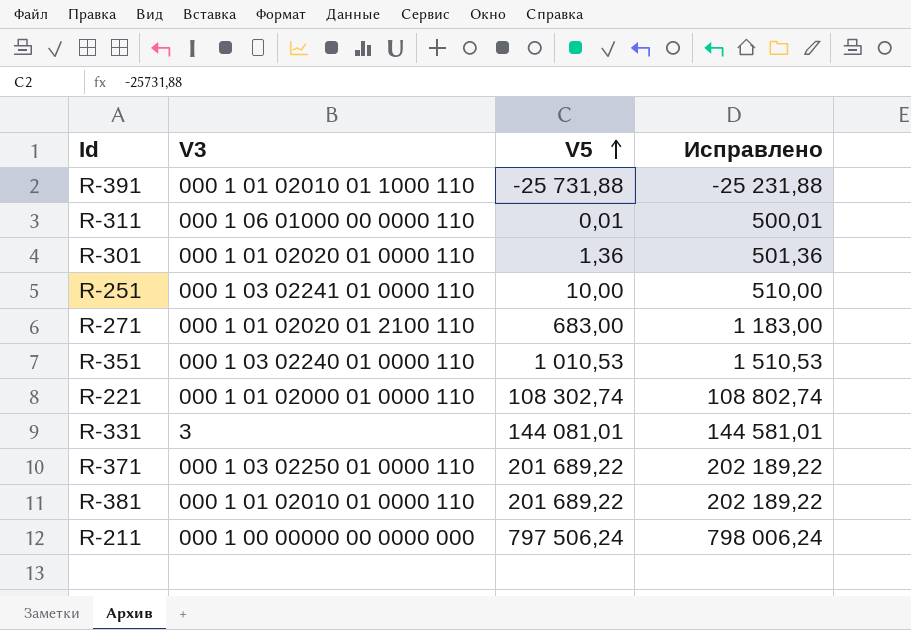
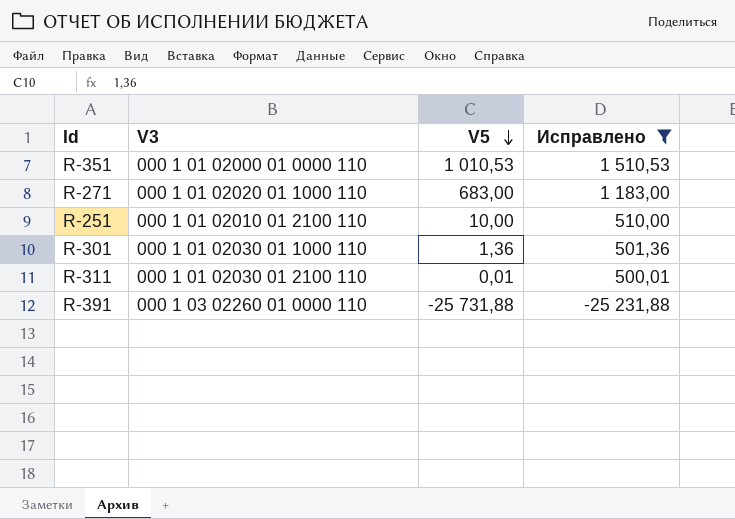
filter: none -> Исправлено <= 1 510,53
row order: V5 ascending -> V5 descending
R-351 | V3: 000 1 03 02240 01 0000 110 -> 000 1 01 02000 01 0000 110
R-271 | V3: 000 1 01 02020 01 2100 110 -> 000 1 01 02020 01 1000 110
R-251 | V3: 000 1 03 02241 01 0000 110 -> 000 1 01 02010 01 2100 110
R-301 | V3: 000 1 01 02020 01 0000 110 -> 000 1 01 02030 01 1000 110
R-311 | V3: 000 1 06 01000 00 0000 110 -> 000 1 01 02030 01 2100 110
R-391 | V3: 000 1 01 02010 01 1000 110 -> 000 1 03 02260 01 0000 110

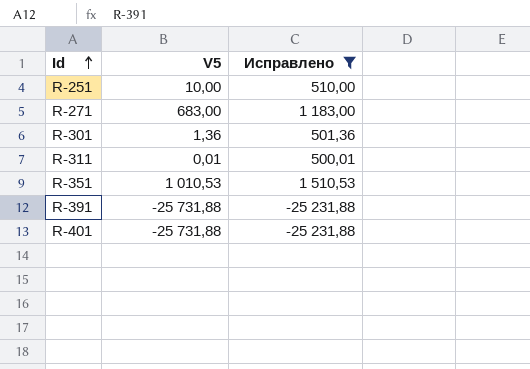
row order: V5 descending -> Id ascending
column V3 | position: 2 -> none
row R-401: none -> -25 731,88 | -25 231,88

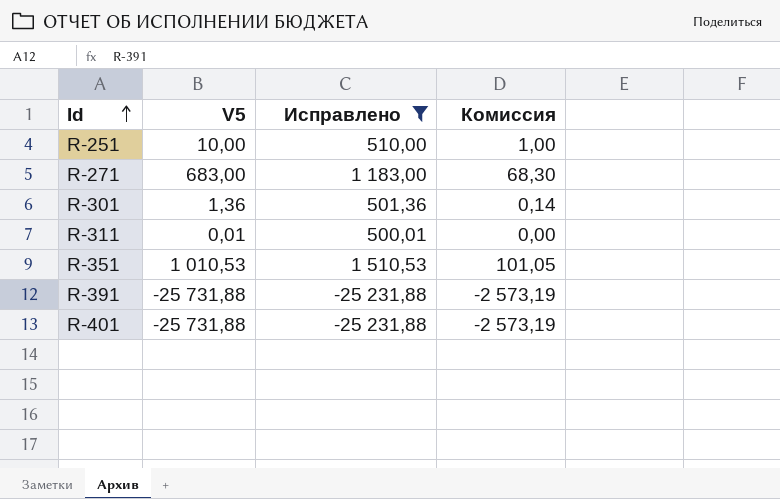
column Комиссия | formula: none -> [V5] * 0,1

